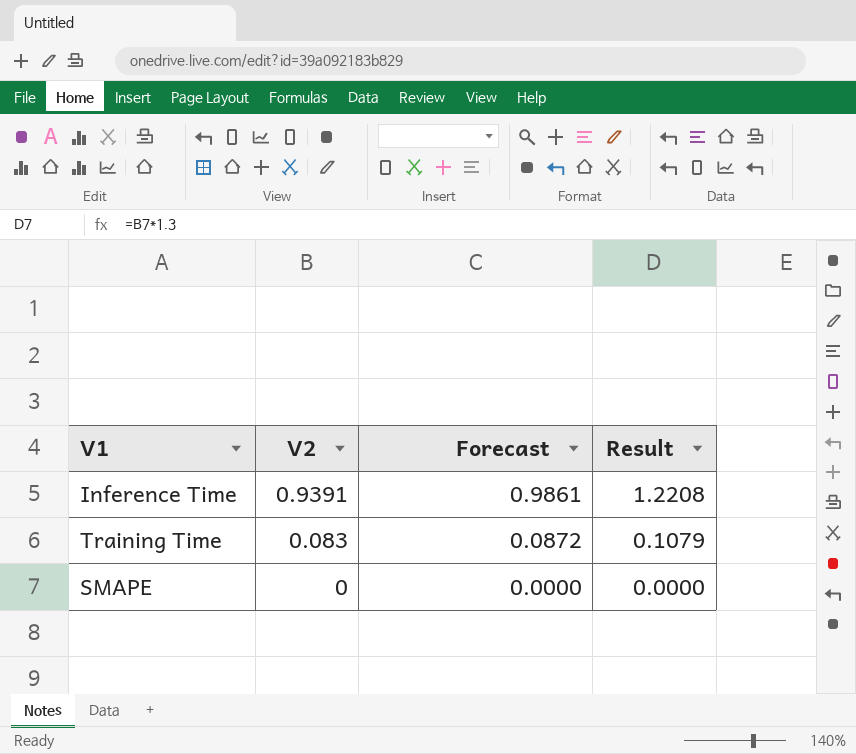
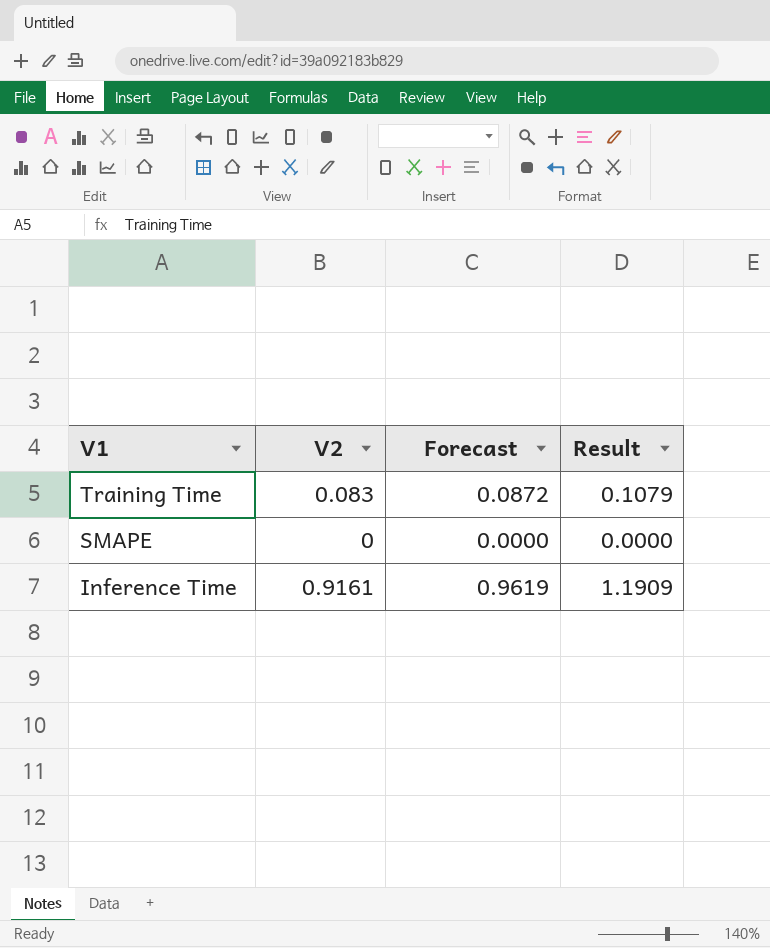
row order: V2 descending -> V1 descending
Inference Time | V2: 0.9391 -> 0.9161
Inference Time | Forecast: 0.9861 -> 0.9619
Inference Time | Result: 1.2208 -> 1.1909

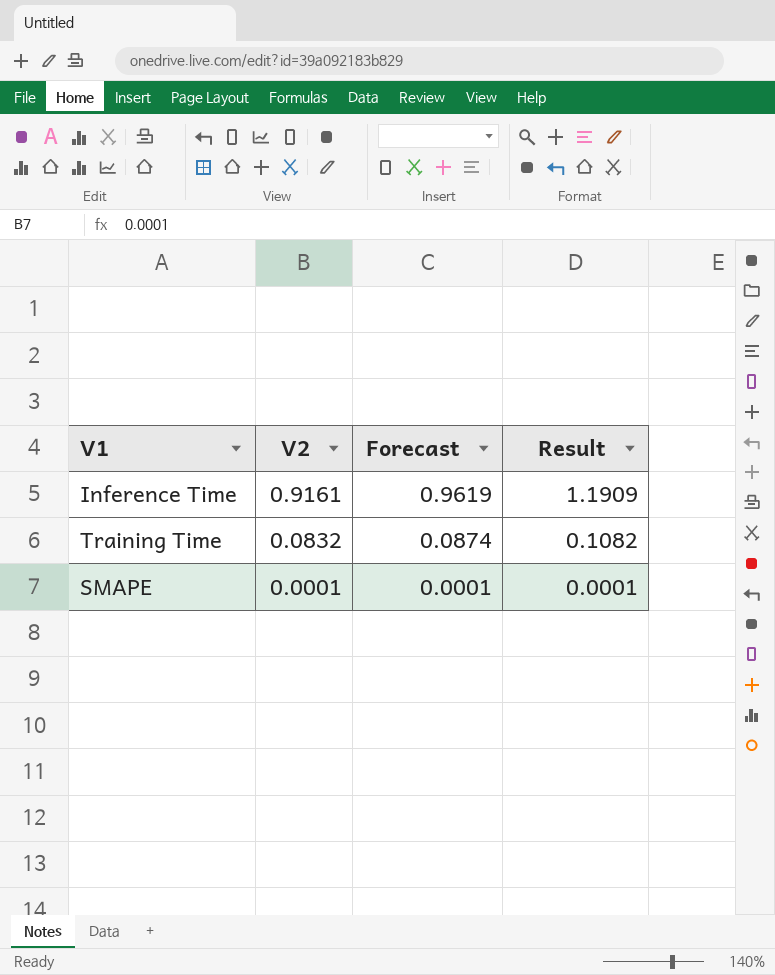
row order: V1 descending -> V2 descending
Training Time | V2: 0.083 -> 0.0832
Training Time | Forecast: 0.0872 -> 0.0874
Training Time | Result: 0.1079 -> 0.1082
SMAPE | V2: 0 -> 0.0001
SMAPE | Forecast: 0.0000 -> 0.0001
SMAPE | Result: 0.0000 -> 0.0001

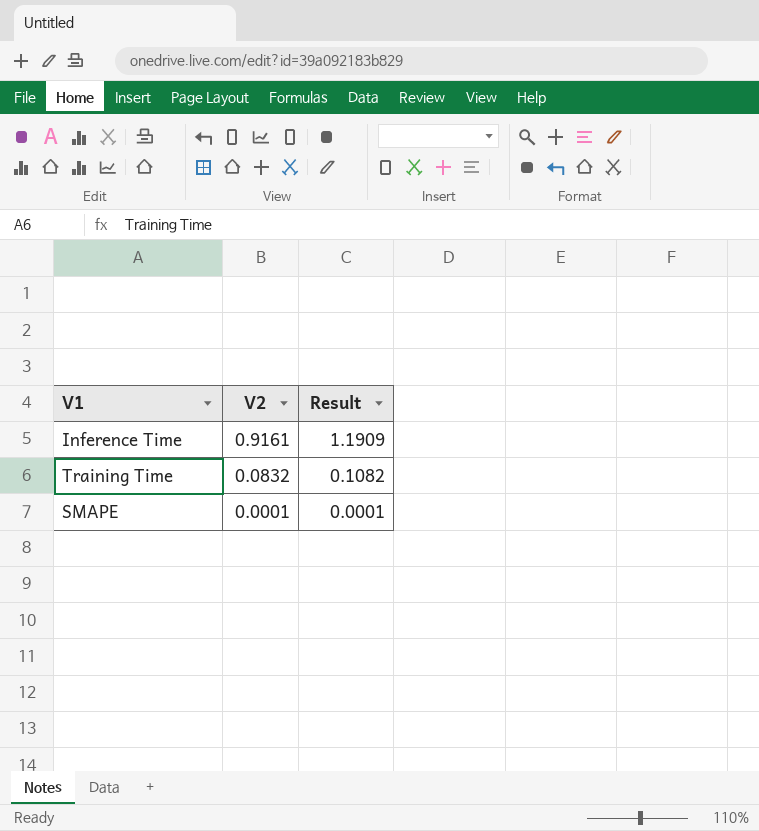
column Forecast | formula: [V2] * 1.05 -> none

